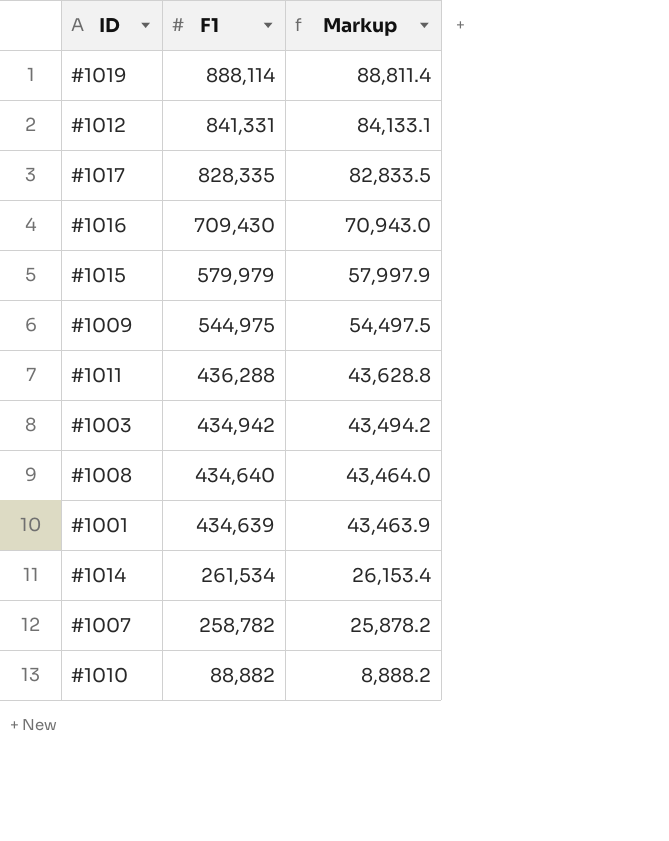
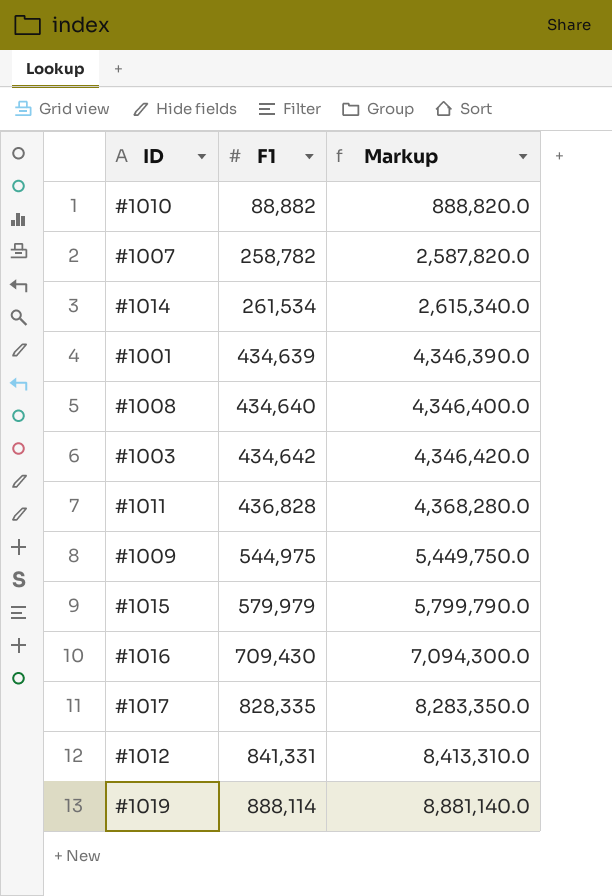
row order: F1 descending -> F1 ascending
column Markup | formula: [F1] * 0.1 -> [F1] * 10
#1003 | F1: 434,942 -> 434,642
#1011 | F1: 436,288 -> 436,828

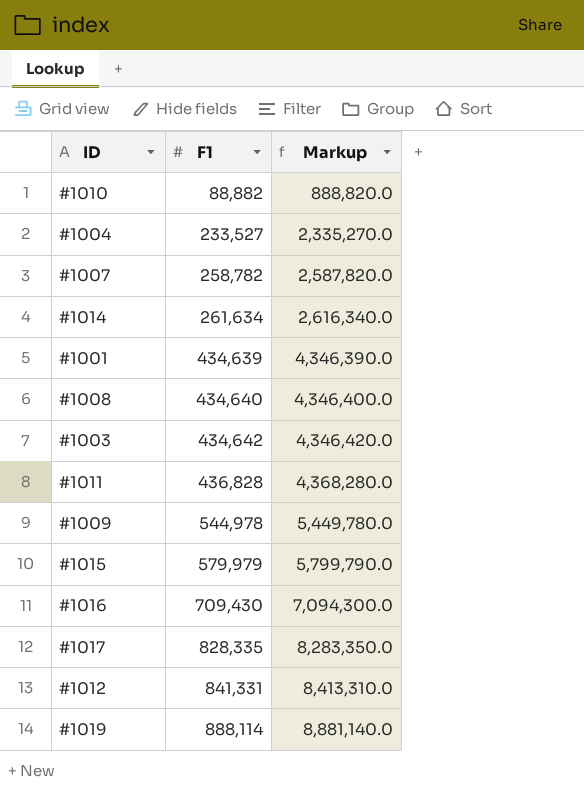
row #1004: none -> 233,527 | 2,335,270.0
#1014 | F1: 261,534 -> 261,634
#1014 | Markup: 2,615,340.0 -> 2,616,340.0
#1009 | F1: 544,975 -> 544,978
#1009 | Markup: 5,449,750.0 -> 5,449,780.0

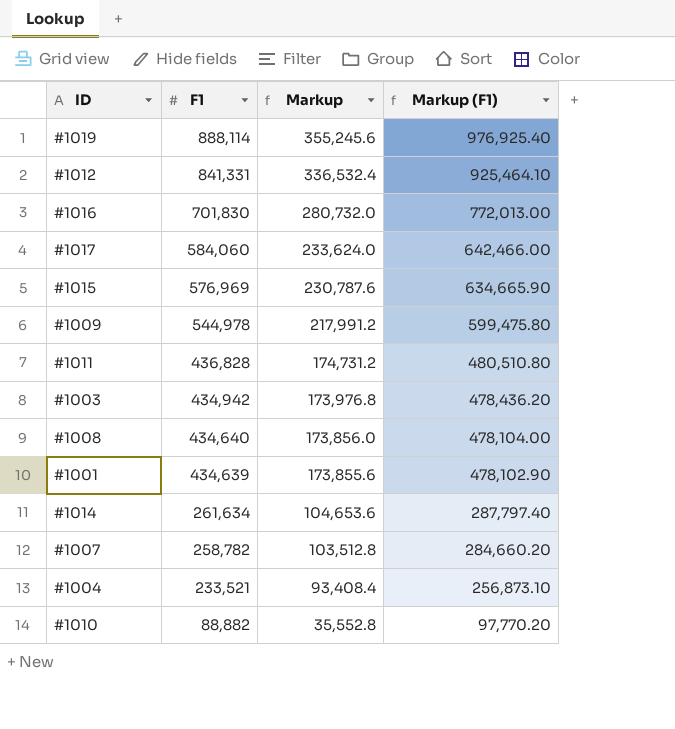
row order: F1 ascending -> F1 descending
column Markup | formula: [F1] * 10 -> [F1] * 0.4
column Markup (F1) | formula: none -> [F1] * 1.1
#1016 | F1: 709,430 -> 701,830
#1017 | F1: 828,335 -> 584,060
#1015 | F1: 579,979 -> 576,969
#1003 | F1: 434,642 -> 434,942
#1004 | F1: 233,527 -> 233,521

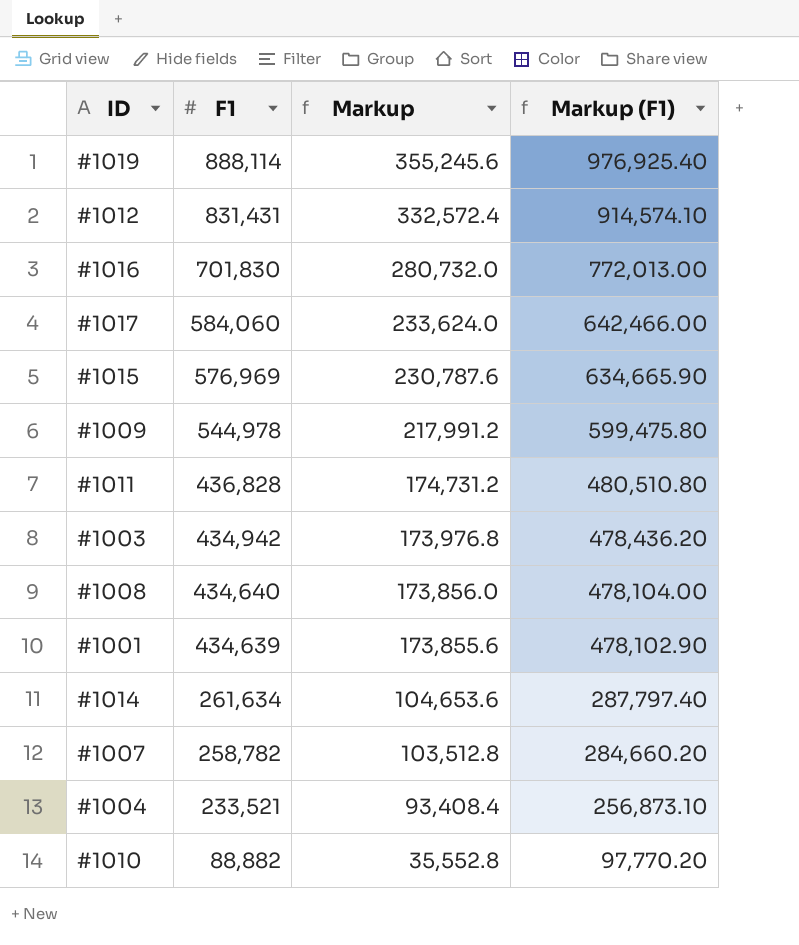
#1012 | F1: 841,331 -> 831,431
#1012 | Markup: 336,532.4 -> 332,572.4
#1012 | Markup (F1): 925,464.10 -> 914,574.10

